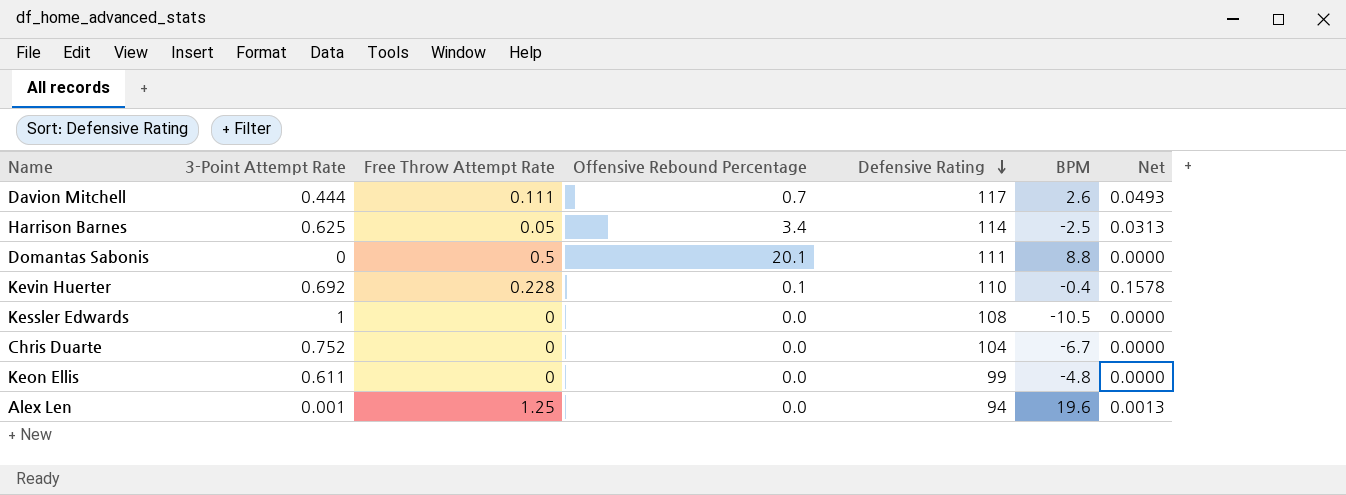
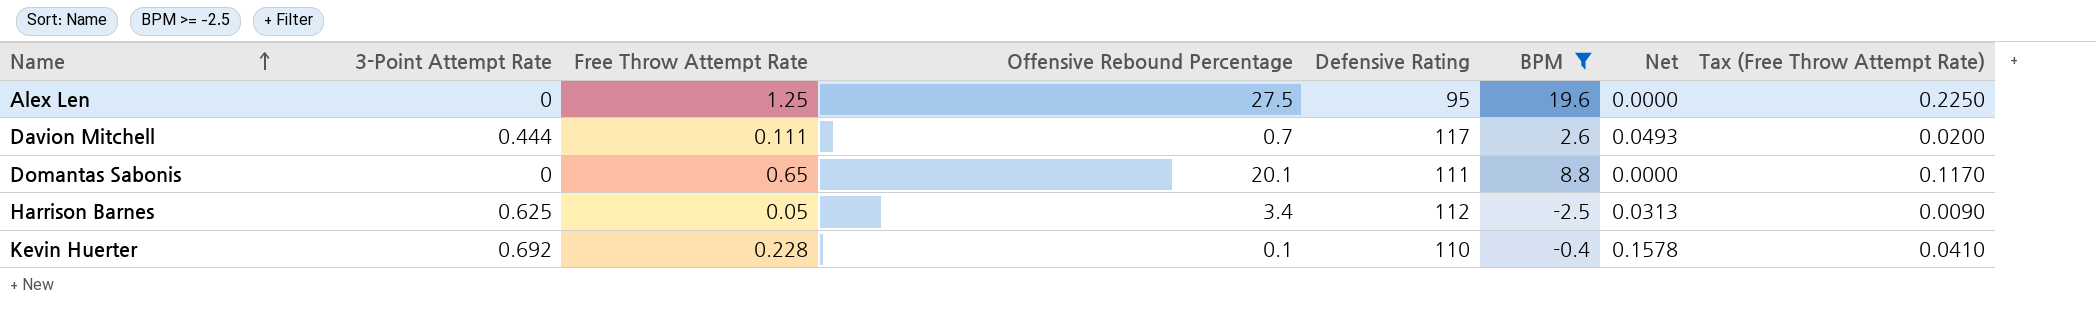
filter: none -> BPM >= -2.5
row order: Defensive Rating descending -> Name ascending
column Tax (Free Throw Attempt Rate) | formula: none -> [Free Throw Attempt Rate] * 0.18
Alex Len | 3-Point Attempt Rate: 0.001 -> 0
Alex Len | Offensive Rebound Percentage: 0.0 -> 27.5
Alex Len | Defensive Rating: 94 -> 95
Alex Len | Net: 0.0013 -> 0.0000
Domantas Sabonis | Free Throw Attempt Rate: 0.5 -> 0.65
Harrison Barnes | Defensive Rating: 114 -> 112

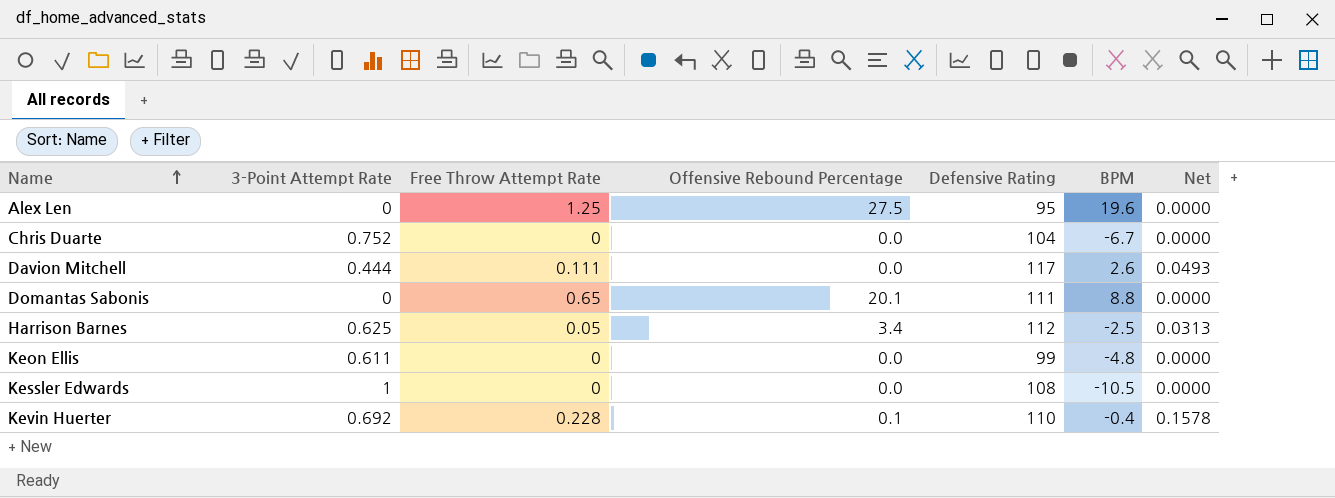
filter: BPM >= -2.5 -> none
column Tax (Free Throw Attempt Rate) | formula: [Free Throw Attempt Rate] * 0.18 -> none
Davion Mitchell | Offensive Rebound Percentage: 0.7 -> 0.0

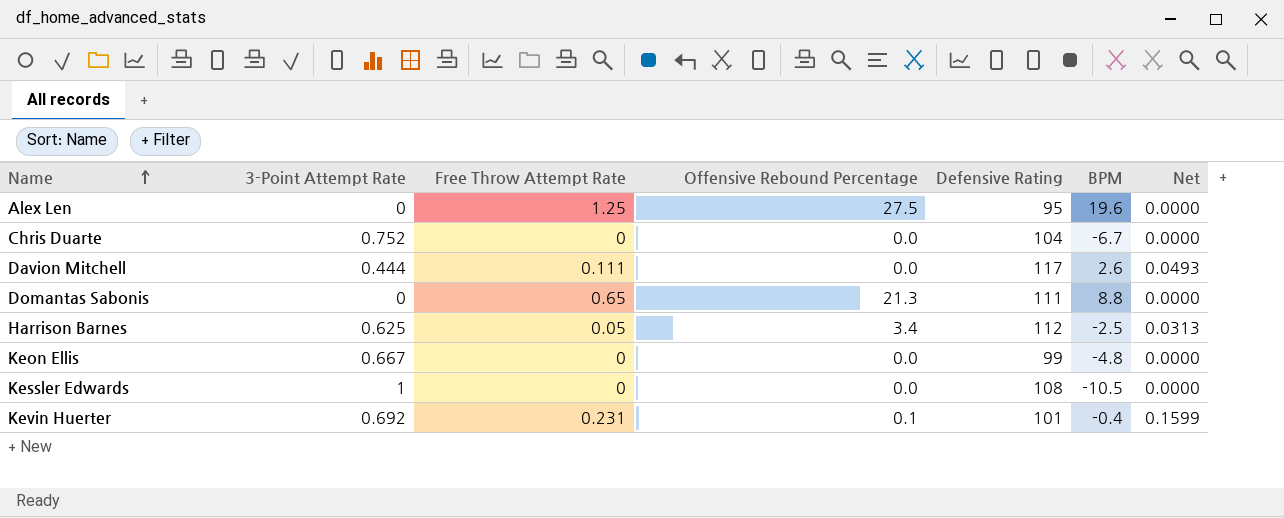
Domantas Sabonis | Offensive Rebound Percentage: 20.1 -> 21.3
Keon Ellis | 3-Point Attempt Rate: 0.611 -> 0.667
Kevin Huerter | Free Throw Attempt Rate: 0.228 -> 0.231
Kevin Huerter | Defensive Rating: 110 -> 101
Kevin Huerter | Net: 0.1578 -> 0.1599

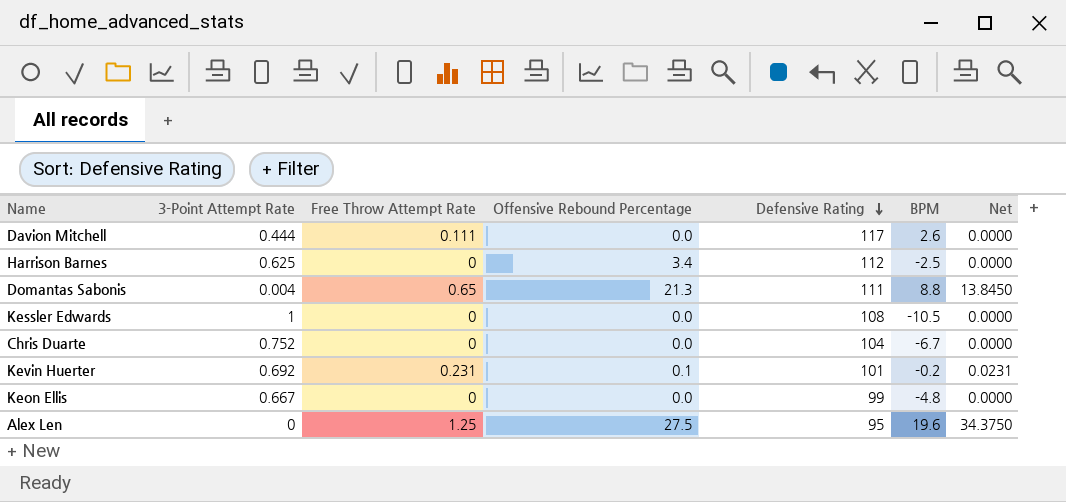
row order: Name ascending -> Defensive Rating descending
column Net | formula: [3-Point Attempt Rate] * [Free Throw Attempt Rate] -> [Free Throw Attempt Rate] * [Offensive Rebound Percentage]
Harrison Barnes | Free Throw Attempt Rate: 0.05 -> 0
Domantas Sabonis | 3-Point Attempt Rate: 0 -> 0.004
Kevin Huerter | BPM: -0.4 -> -0.2

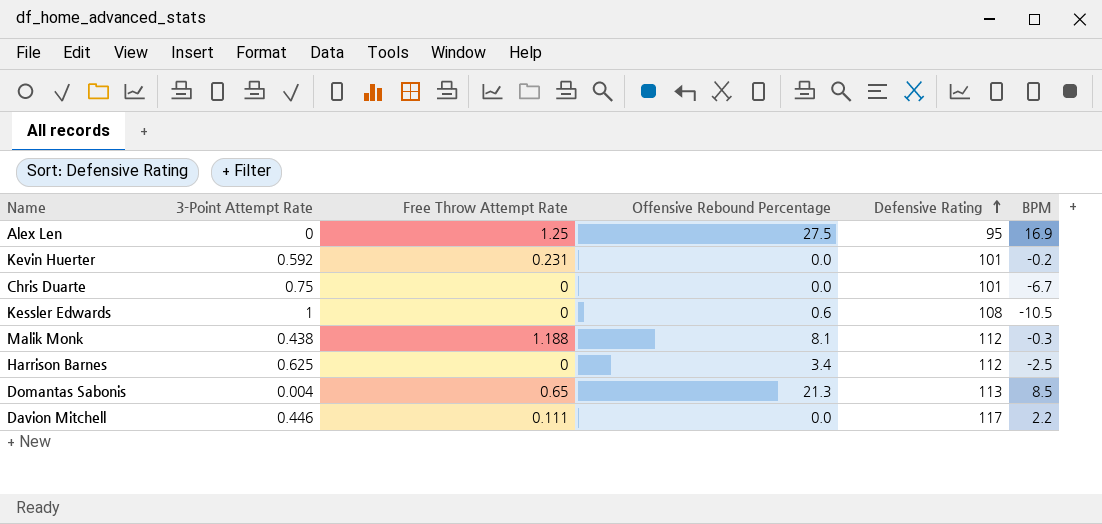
row order: Defensive Rating descending -> Defensive Rating ascending
column Net | formula: [Free Throw Attempt Rate] * [Offensive Rebound Percentage] -> none
row Keon Ellis: 0.667 | 0 | 0.0 | 99 | -4.8 | 0.0000 -> none
Alex Len | BPM: 19.6 -> 16.9
Kevin Huerter | 3-Point Attempt Rate: 0.692 -> 0.592
Kevin Huerter | Offensive Rebound Percentage: 0.1 -> 0.0
Chris Duarte | 3-Point Attempt Rate: 0.752 -> 0.75
Chris Duarte | Defensive Rating: 104 -> 101
Kessler Edwards | Offensive Rebound Percentage: 0.0 -> 0.6
row Malik Monk: none -> 0.438 | 1.188 | 8.1 | 112 | -0.3
Domantas Sabonis | Defensive Rating: 111 -> 113
Domantas Sabonis | BPM: 8.8 -> 8.5
Davion Mitchell | 3-Point Attempt Rate: 0.444 -> 0.446
Davion Mitchell | BPM: 2.6 -> 2.2

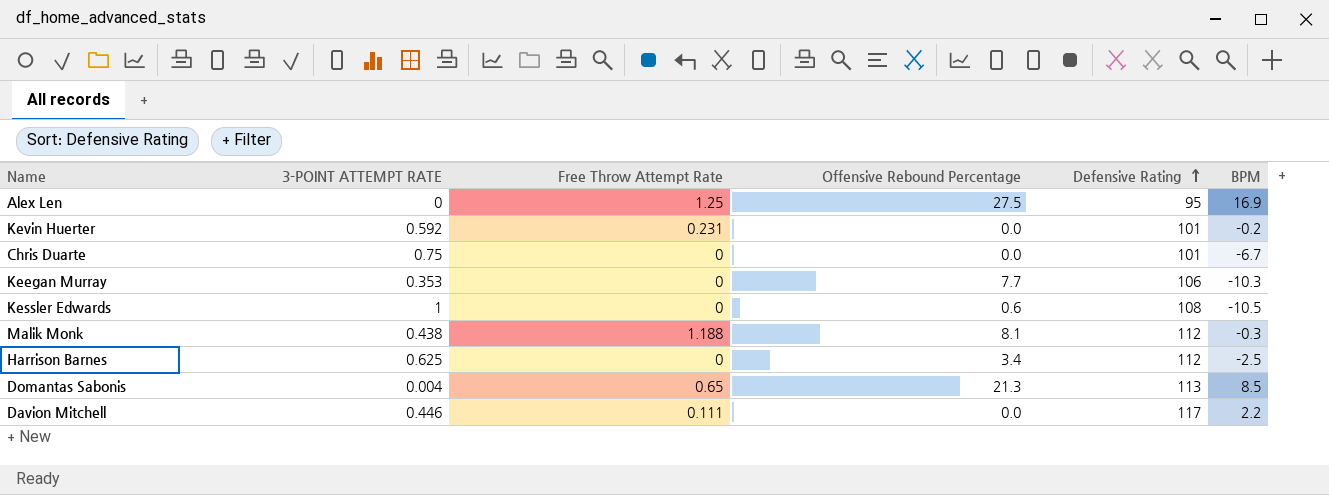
column name: 3-Point Attempt Rate -> 3-POINT ATTEMPT RATE
row Keegan Murray: none -> 0.353 | 0 | 7.7 | 106 | -10.3

